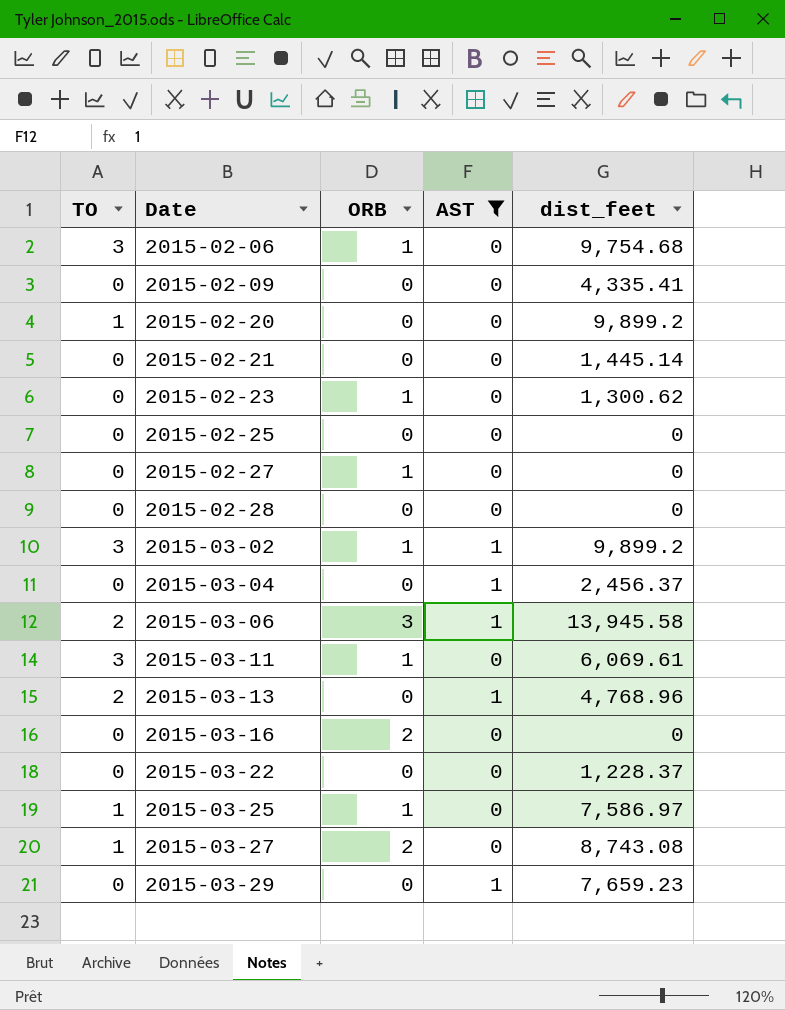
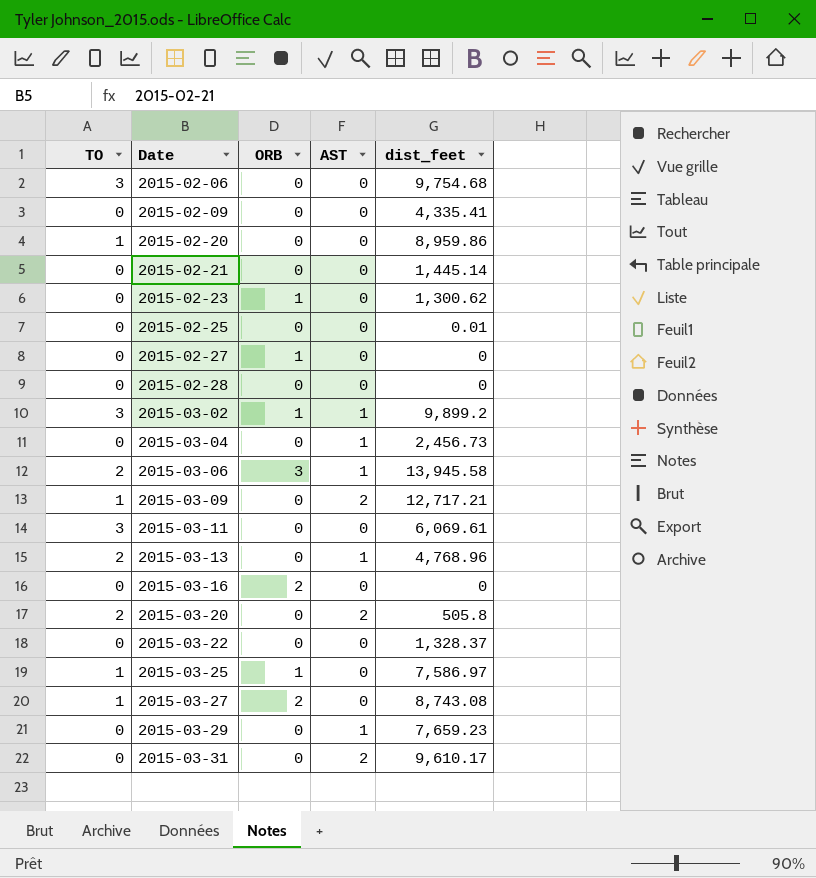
filter: AST != 2 -> none
2015-02-06 | ORB: 1 -> 0
2015-02-20 | dist_feet: 9,899.2 -> 8,959.86
2015-02-25 | dist_feet: 0 -> 0.01
2015-03-04 | dist_feet: 2,456.37 -> 2,456.73
2015-03-11 | ORB: 1 -> 0
2015-03-22 | dist_feet: 1,228.37 -> 1,328.37

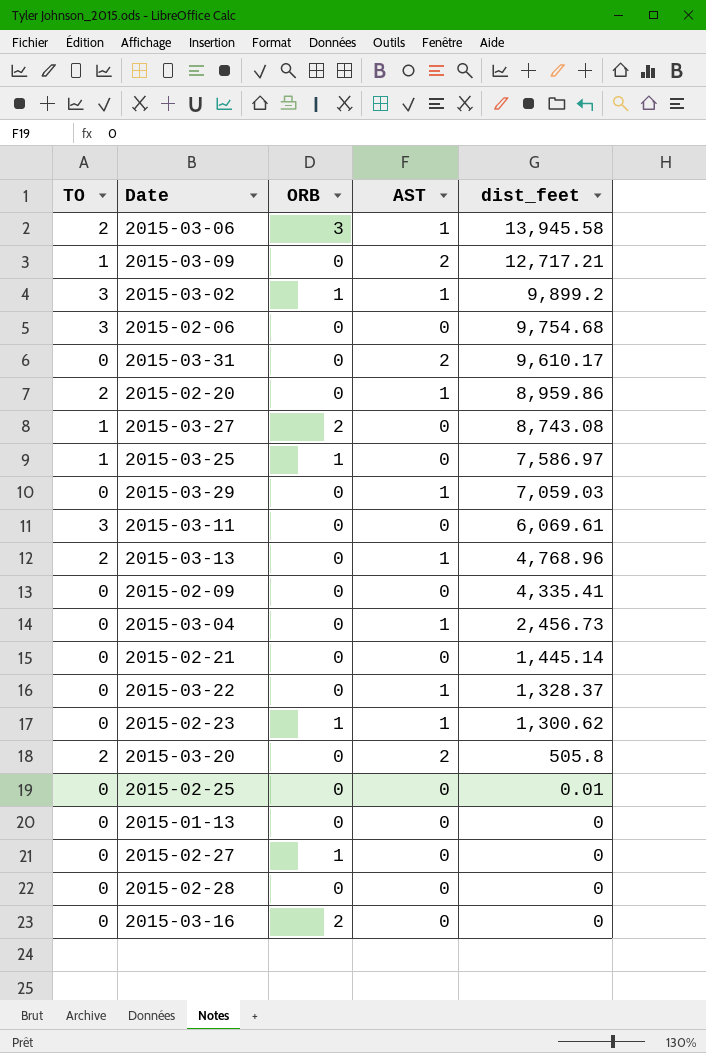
row order: Date ascending -> dist_feet descending
2015-02-20 | TO: 1 -> 2
2015-02-20 | AST: 0 -> 1
2015-03-29 | dist_feet: 7,659.23 -> 7,059.03
2015-03-22 | AST: 0 -> 1
2015-02-23 | AST: 0 -> 1
row 2015-01-13: none -> 0 | 0 | 0 | 0

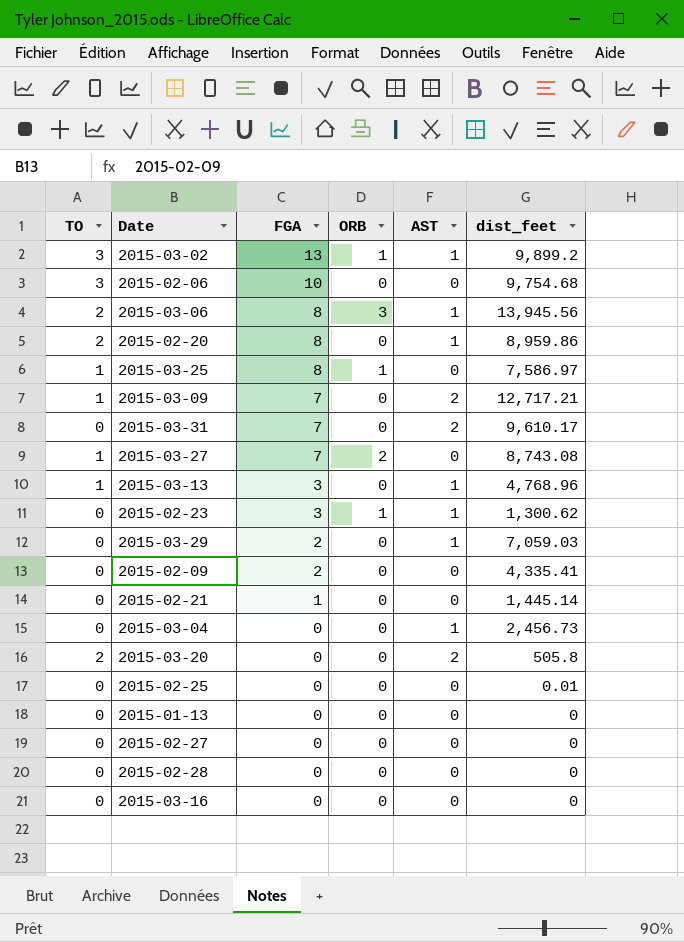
row order: dist_feet descending -> FGA descending
column FGA | position: none -> 3
row 2015-03-11: 3 | 0 | 0 | 6,069.61 -> none
row 2015-03-22: 0 | 0 | 1 | 1,328.37 -> none
2015-03-06 | dist_feet: 13,945.58 -> 13,945.56
2015-03-13 | TO: 2 -> 1
2015-02-27 | ORB: 1 -> 0
2015-03-16 | ORB: 2 -> 0

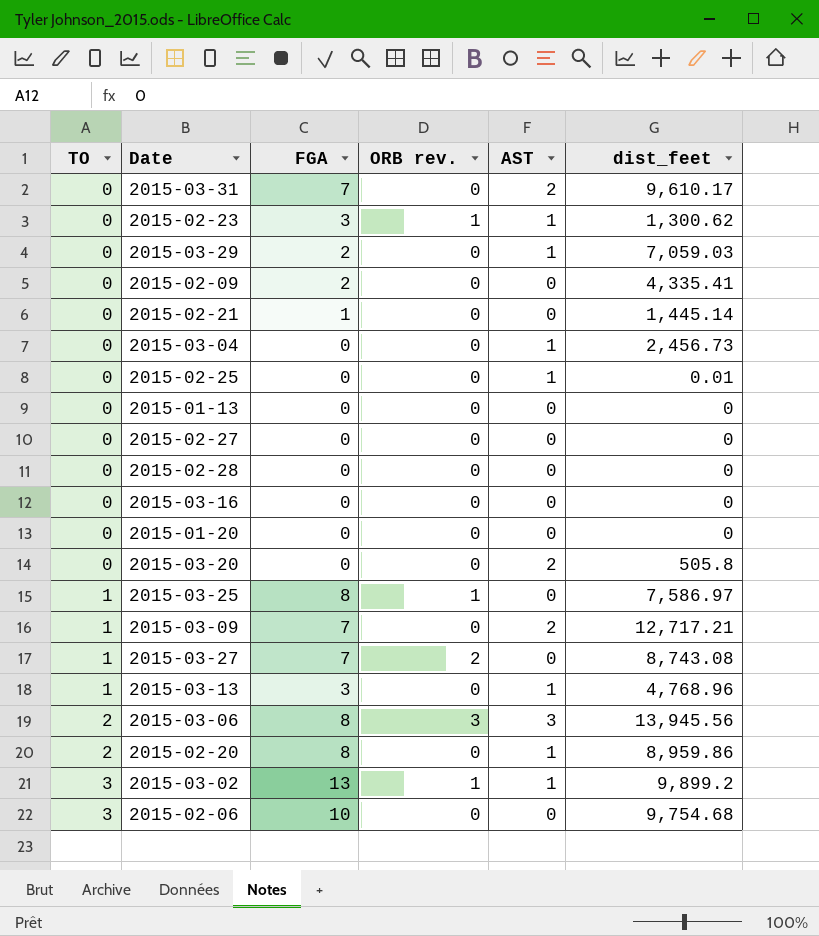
row order: FGA descending -> TO ascending
column name: ORB -> ORB rev.
2015-02-25 | AST: 0 -> 1
row 2015-01-20: none -> 0 | 0 | 0 | 0 | 0
2015-03-20 | TO: 2 -> 0
2015-03-06 | AST: 1 -> 3

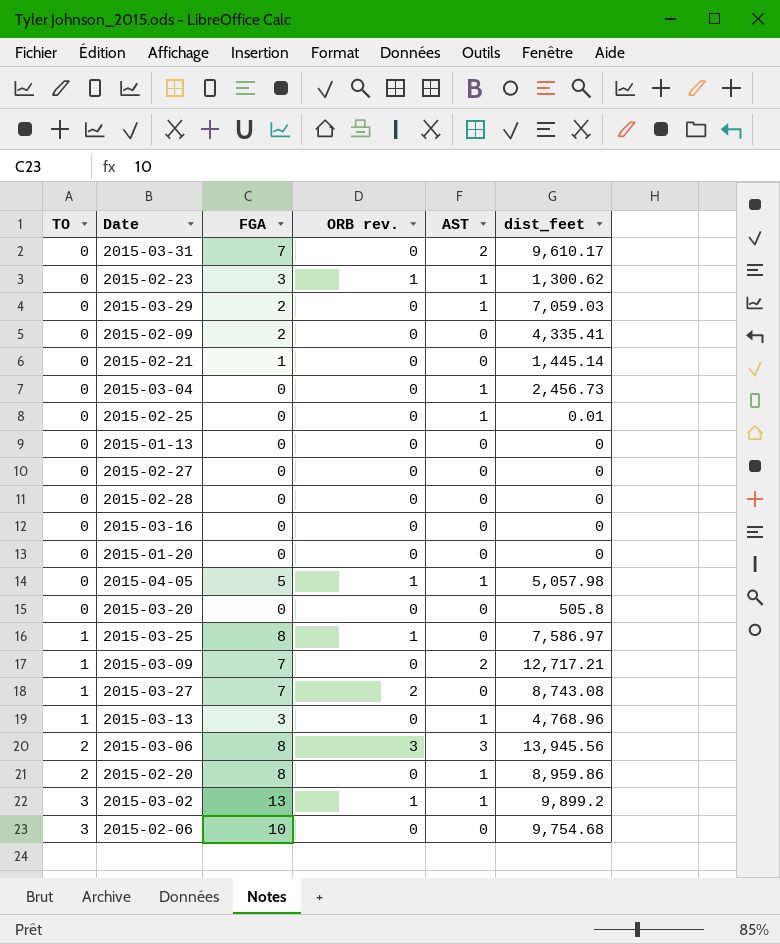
row 2015-04-05: none -> 0 | 5 | 1 | 1 | 5,057.98
2015-03-20 | AST: 2 -> 0

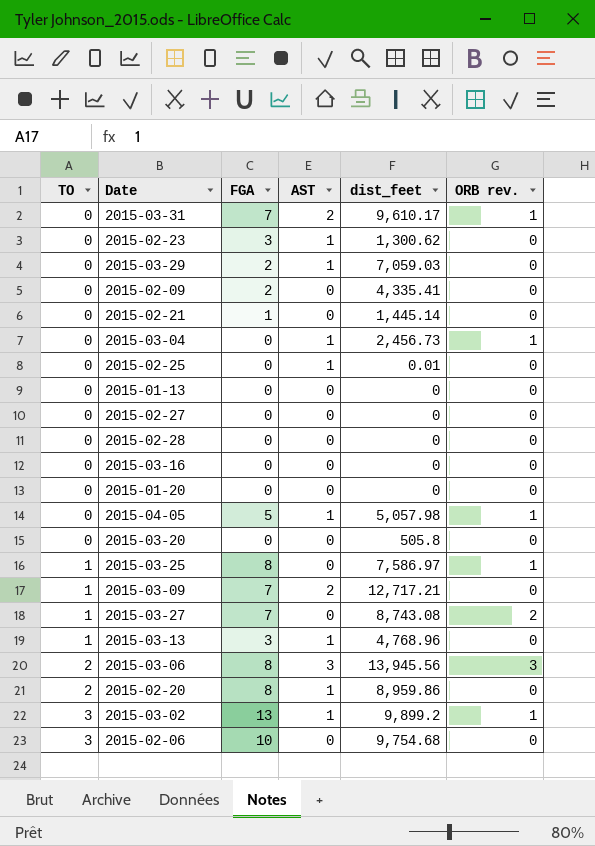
column ORB rev. | position: 4 -> 6
2015-03-31 | ORB rev.: 0 -> 1
2015-02-23 | ORB rev.: 1 -> 0
2015-03-04 | ORB rev.: 0 -> 1

